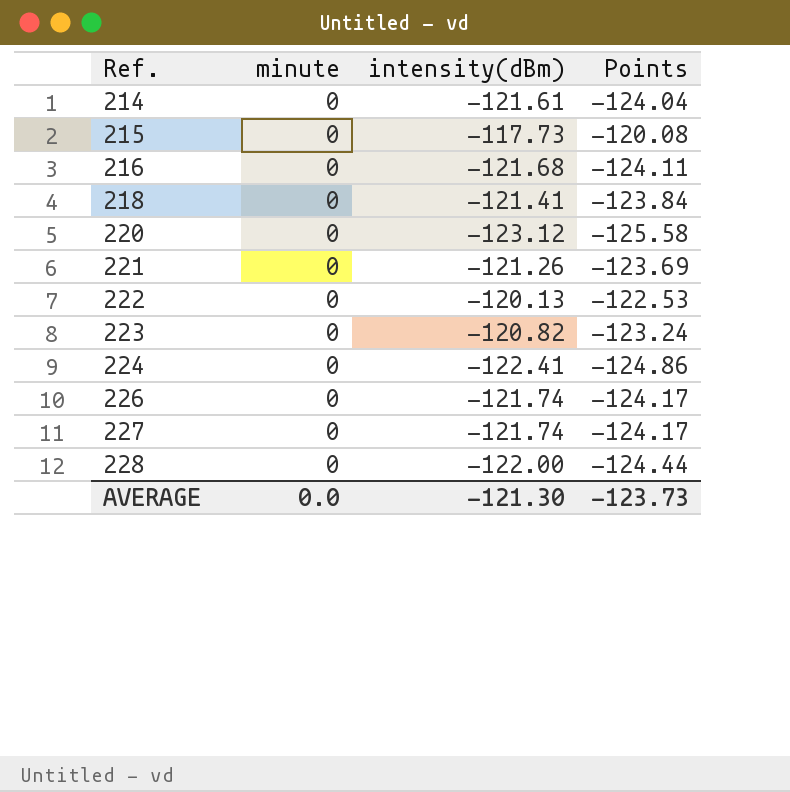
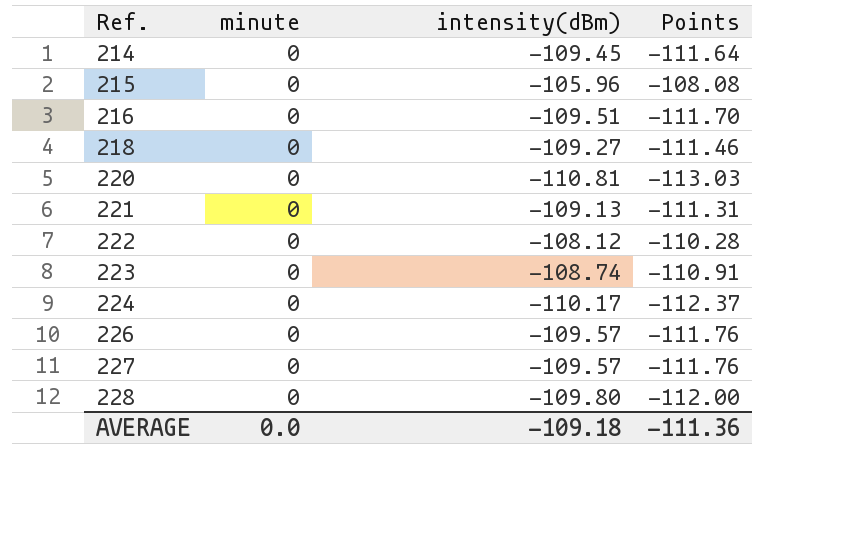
214 | intensity(dBm): -121.61 -> -109.45
214 | Points: -124.04 -> -111.64
215 | intensity(dBm): -117.73 -> -105.96
215 | Points: -120.08 -> -108.08
216 | intensity(dBm): -121.68 -> -109.51
216 | Points: -124.11 -> -111.70
218 | intensity(dBm): -121.41 -> -109.27
218 | Points: -123.84 -> -111.46
220 | intensity(dBm): -123.12 -> -110.81
220 | Points: -125.58 -> -113.03
221 | intensity(dBm): -121.26 -> -109.13
221 | Points: -123.69 -> -111.31
222 | intensity(dBm): -120.13 -> -108.12
222 | Points: -122.53 -> -110.28
223 | intensity(dBm): -120.82 -> -108.74
223 | Points: -123.24 -> -110.91
224 | intensity(dBm): -122.41 -> -110.17
224 | Points: -124.86 -> -112.37
226 | intensity(dBm): -121.74 -> -109.57
226 | Points: -124.17 -> -111.76
227 | intensity(dBm): -121.74 -> -109.57
227 | Points: -124.17 -> -111.76
228 | intensity(dBm): -122.00 -> -109.80
228 | Points: -124.44 -> -112.00
AVERAGE | intensity(dBm): -121.30 -> -109.18
AVERAGE | Points: -123.73 -> -111.36

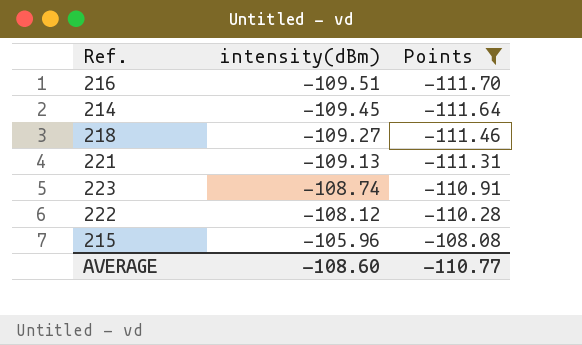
filter: none -> Points >= -111.70
row order: Ref. ascending -> intensity(dBm) ascending
column minute | position: 2 -> none
AVERAGE | intensity(dBm): -109.18 -> -108.60
AVERAGE | Points: -111.36 -> -110.77

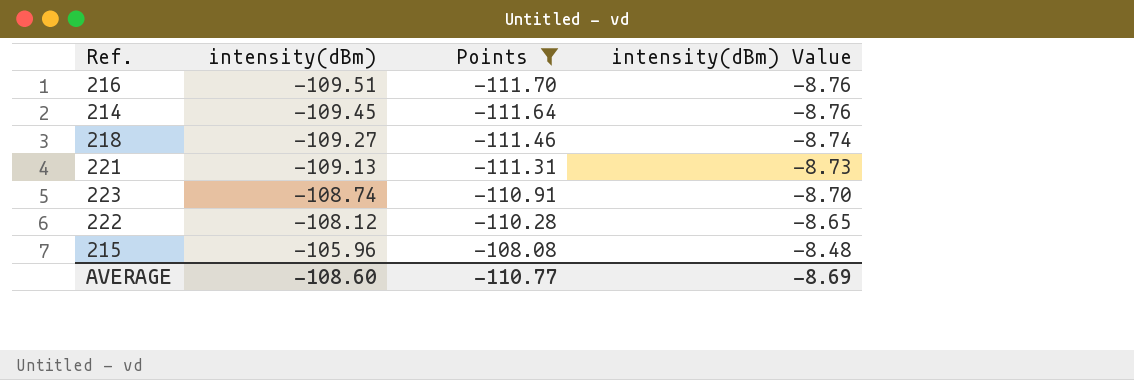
column intensity(dBm) Value | formula: none -> [intensity(dBm)] * 0.08

